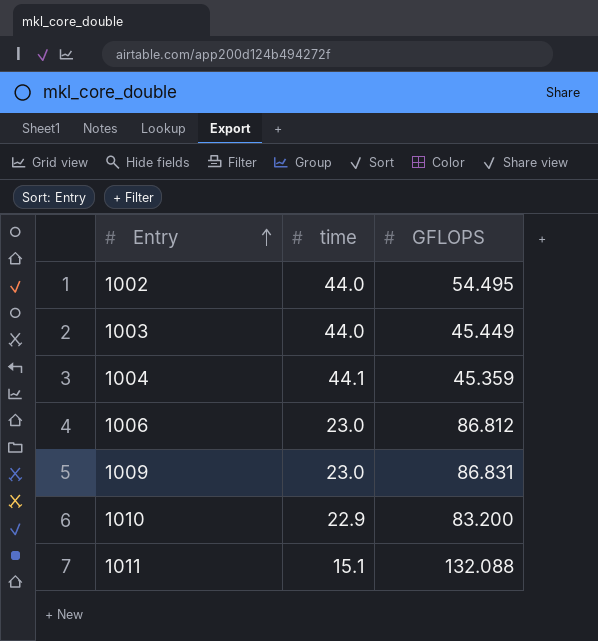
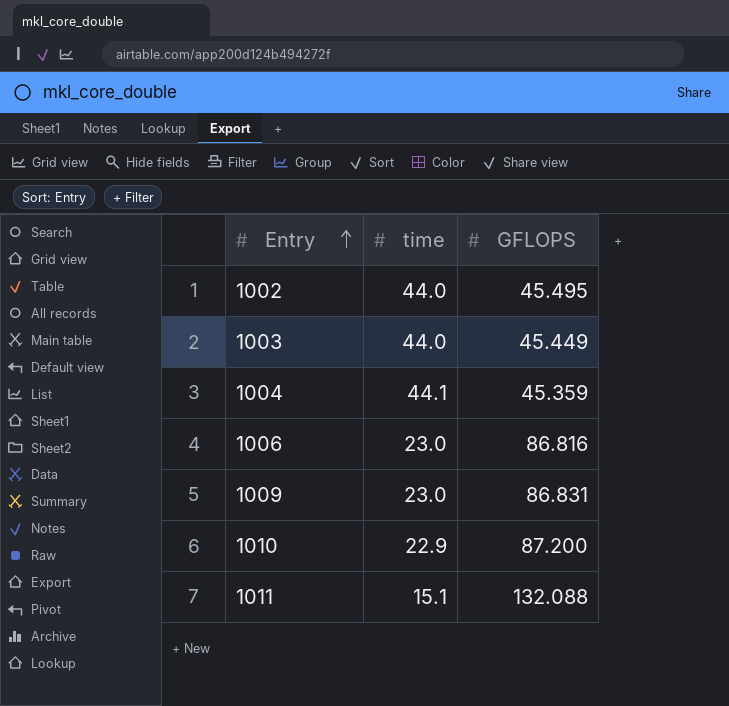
1002 | GFLOPS: 54.495 -> 45.495
1006 | GFLOPS: 86.812 -> 86.816
1010 | GFLOPS: 83.200 -> 87.200

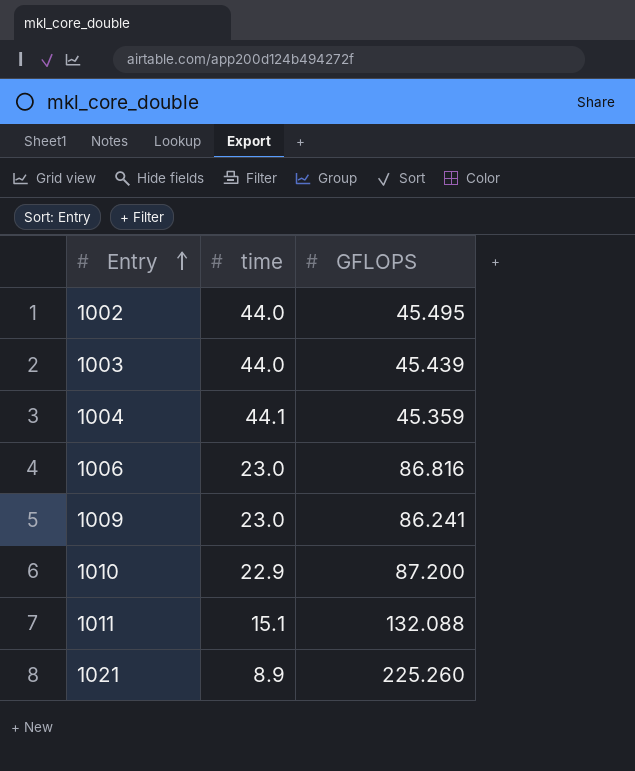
1003 | GFLOPS: 45.449 -> 45.439
1009 | GFLOPS: 86.831 -> 86.241
row 1021: none -> 8.9 | 225.260

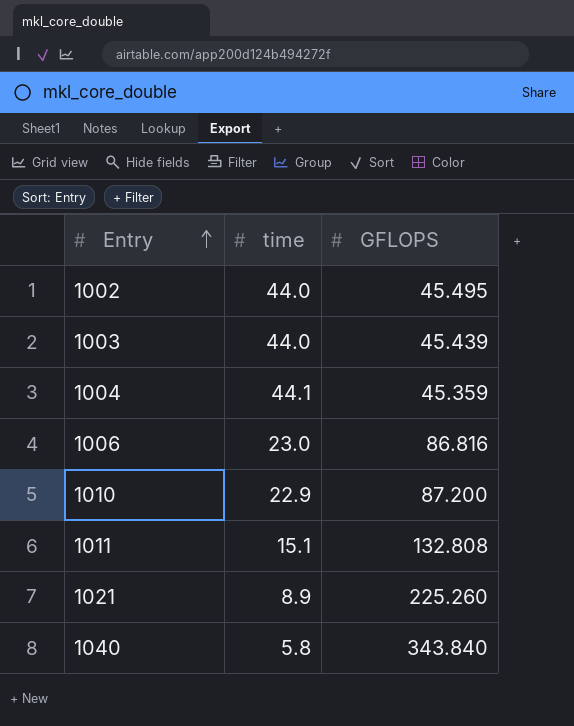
row 1009: 23.0 | 86.241 -> none
1011 | GFLOPS: 132.088 -> 132.808
row 1040: none -> 5.8 | 343.840

